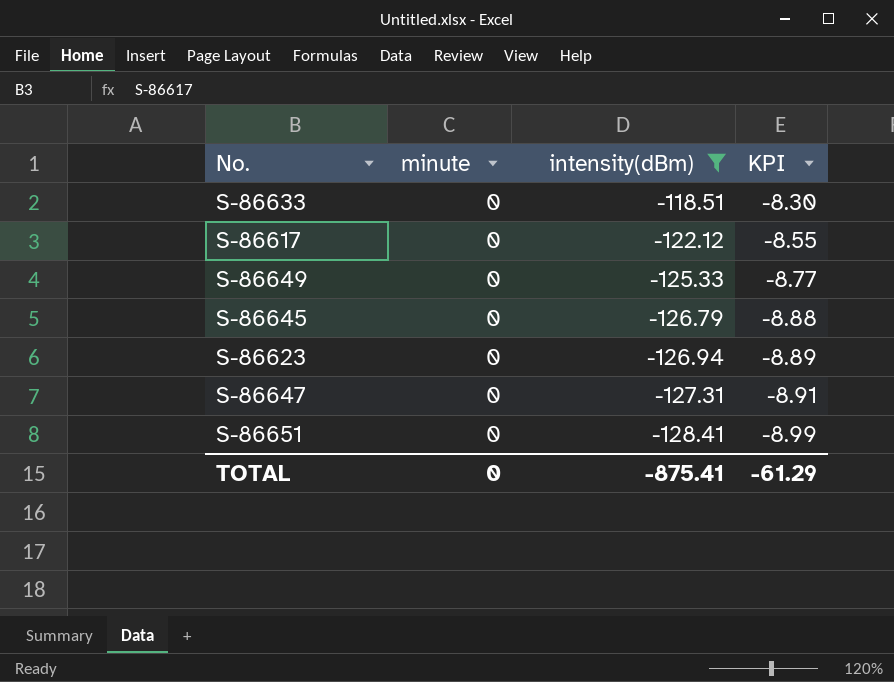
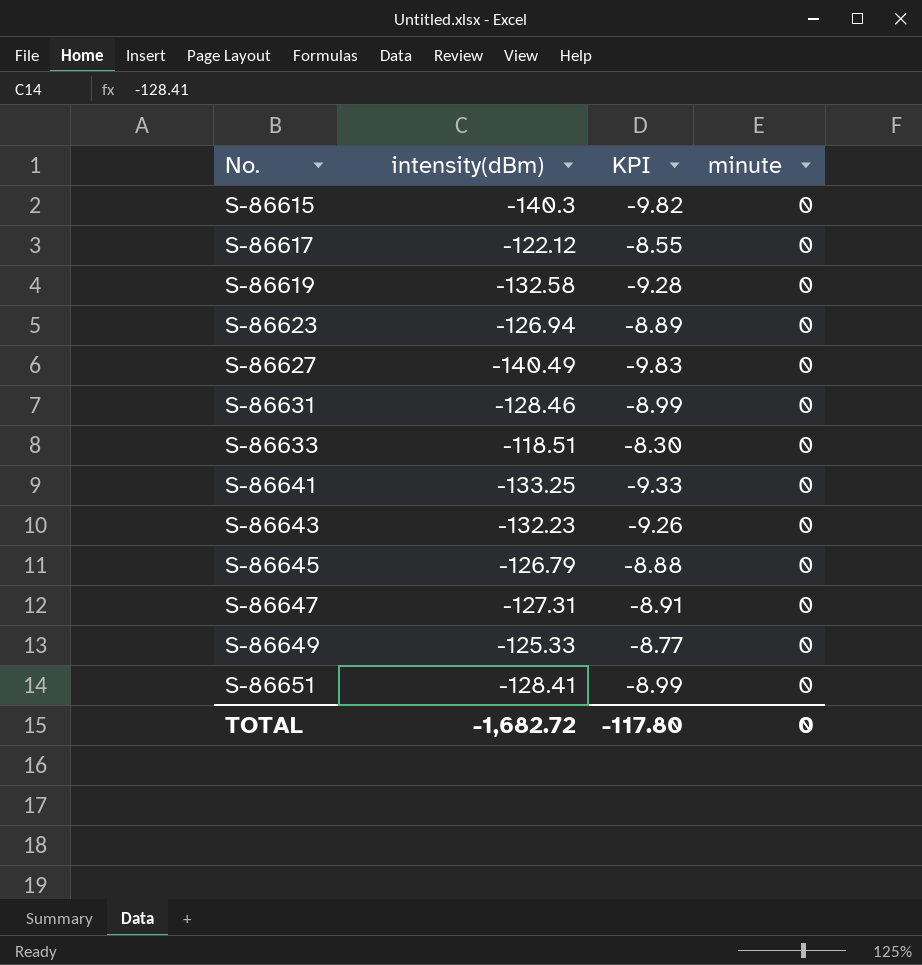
filter: intensity(dBm) >= -128.41 -> none
row order: intensity(dBm) descending -> No. ascending
column minute | position: 2 -> 4
TOTAL | intensity(dBm): -875.41 -> -1,682.72
TOTAL | KPI: -61.29 -> -117.80

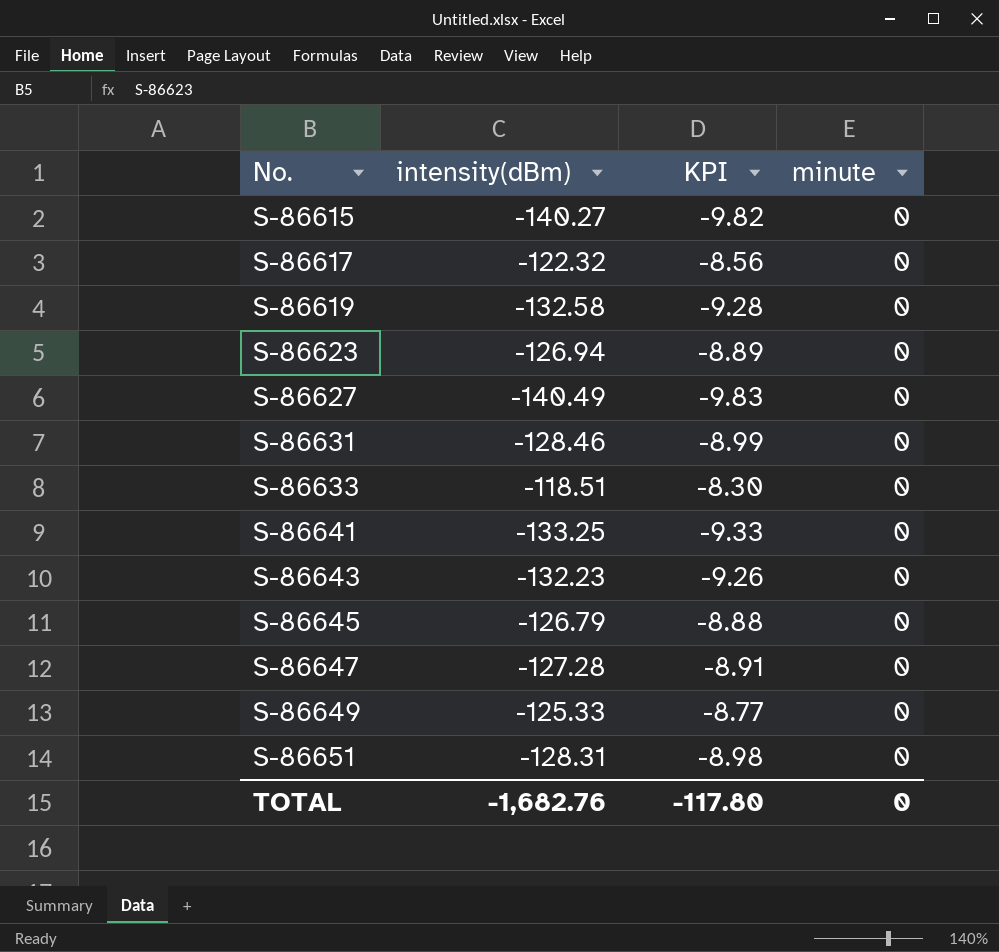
S-86615 | intensity(dBm): -140.3 -> -140.27
S-86617 | intensity(dBm): -122.12 -> -122.32
S-86617 | KPI: -8.55 -> -8.56
S-86647 | intensity(dBm): -127.31 -> -127.28
S-86651 | intensity(dBm): -128.41 -> -128.31
S-86651 | KPI: -8.99 -> -8.98
TOTAL | intensity(dBm): -1,682.72 -> -1,682.76

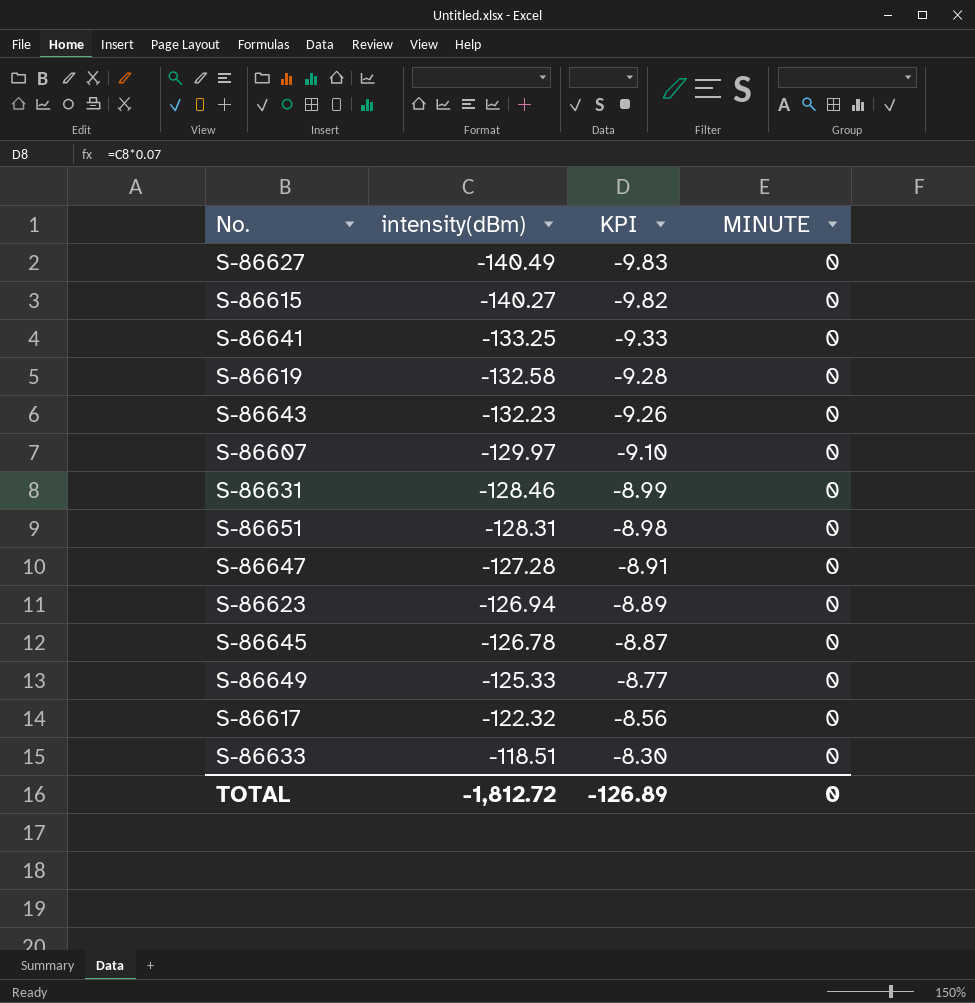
row order: No. ascending -> intensity(dBm) ascending
column name: minute -> MINUTE
row S-86607: none -> -129.97 | -9.10 | 0
S-86645 | intensity(dBm): -126.79 -> -126.78
S-86645 | KPI: -8.88 -> -8.87
TOTAL | intensity(dBm): -1,682.76 -> -1,812.72
TOTAL | KPI: -117.80 -> -126.89

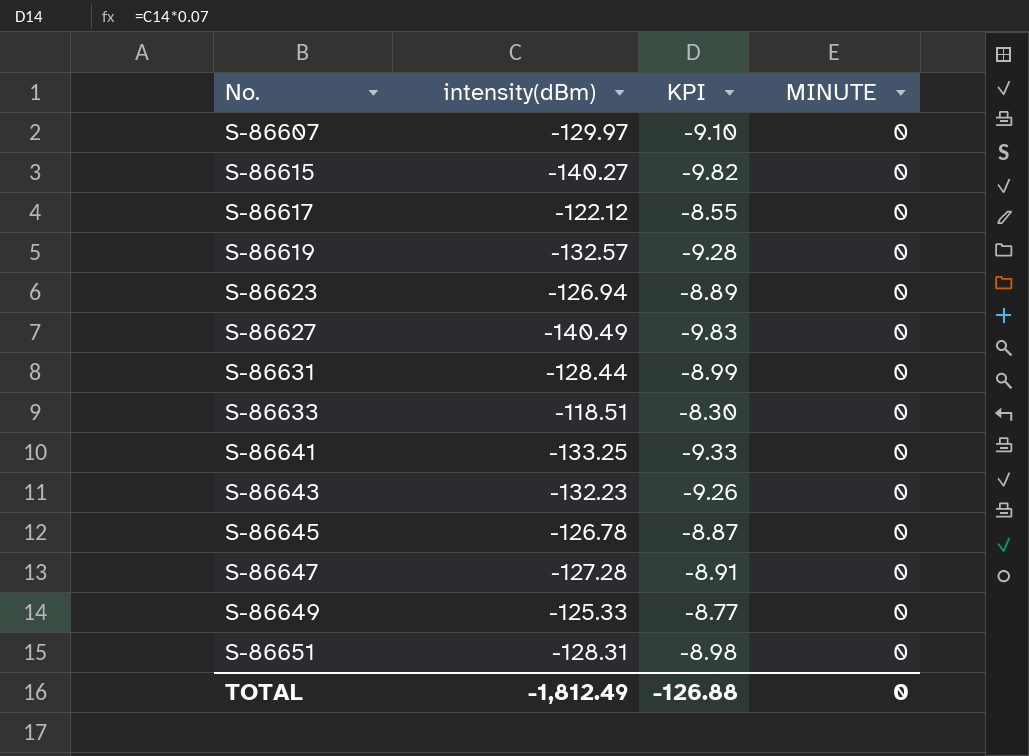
row order: intensity(dBm) ascending -> No. ascending
S-86617 | intensity(dBm): -122.32 -> -122.12
S-86617 | KPI: -8.56 -> -8.55
S-86619 | intensity(dBm): -132.58 -> -132.57
S-86631 | intensity(dBm): -128.46 -> -128.44
TOTAL | intensity(dBm): -1,812.72 -> -1,812.49
TOTAL | KPI: -126.89 -> -126.88

